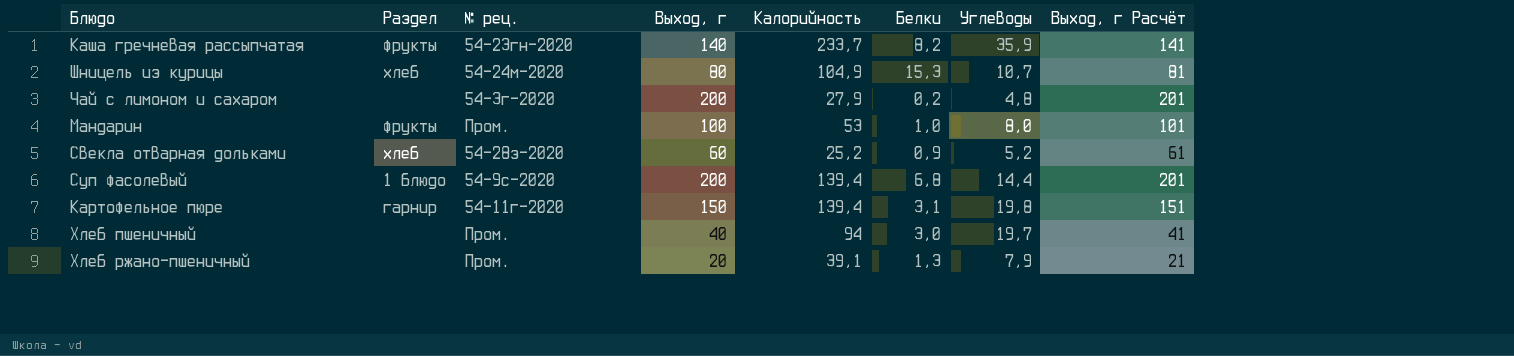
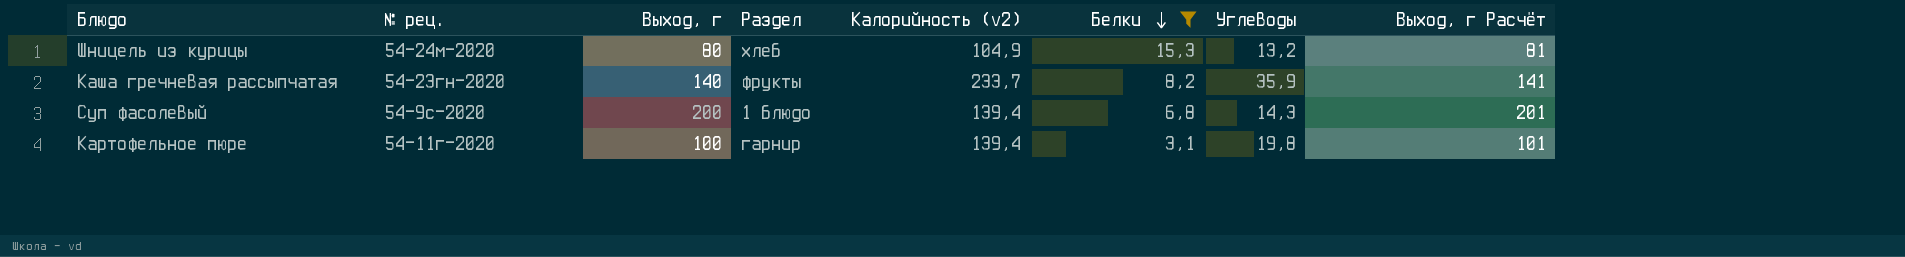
filter: none -> Белки >= 3,1
row order: none -> Белки descending
column Раздел | position: 2 -> 4
column name: Калорийность -> Калорийность (v2)
Шницель из курицы | Углеводы: 10,7 -> 13,2
Суп фасолевый | Углеводы: 14,4 -> 14,3
Картофельное пюре | Выход, г: 150 -> 100
Картофельное пюре | Выход, г Расчёт: 151 -> 101

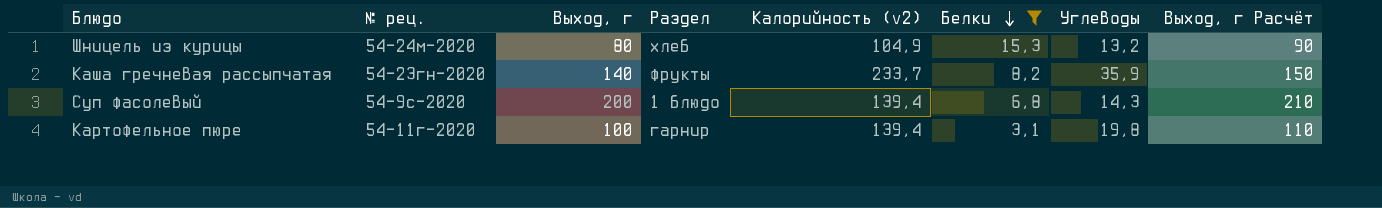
column Выход, г Расчёт | formula: [Выход, г] + 1 -> [Выход, г] + 10

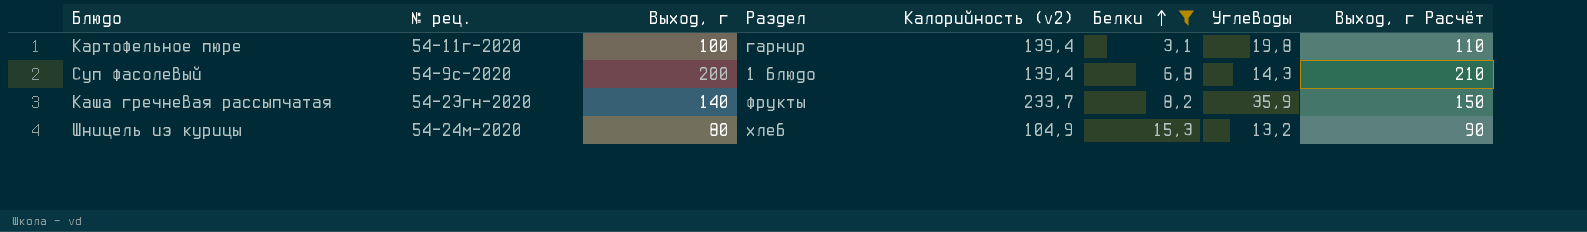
row order: Белки descending -> Белки ascending

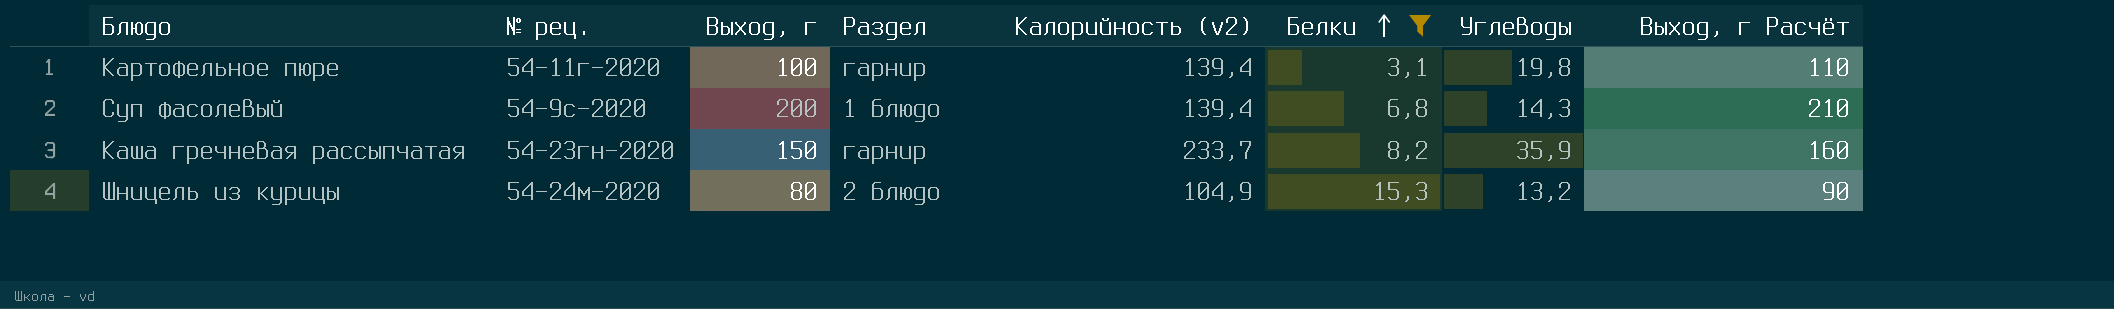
Каша гречневая рассыпчатая | Выход, г: 140 -> 150
Каша гречневая рассыпчатая | Раздел: фрукты -> гарнир
Каша гречневая рассыпчатая | Выход, г Расчёт: 150 -> 160
Шницель из курицы | Раздел: хлеб -> 2 блюдо

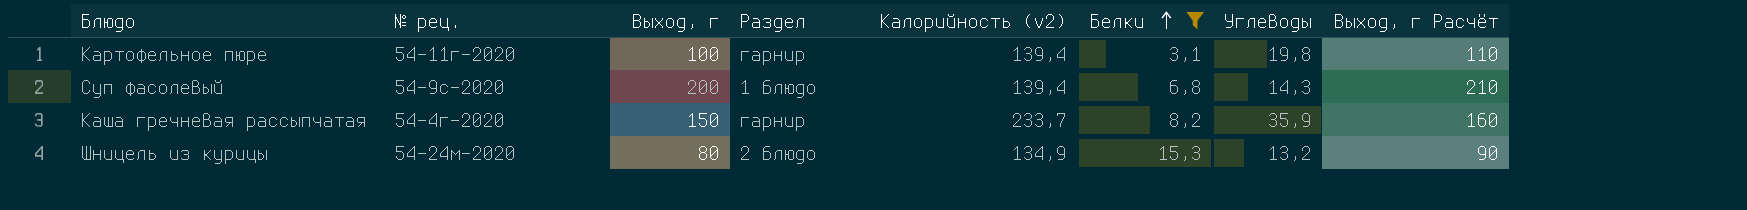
Каша гречневая рассыпчатая | № рец.: 54-23гн-2020 -> 54-4г-2020
Шницель из курицы | Калорийность (v2): 104,9 -> 134,9

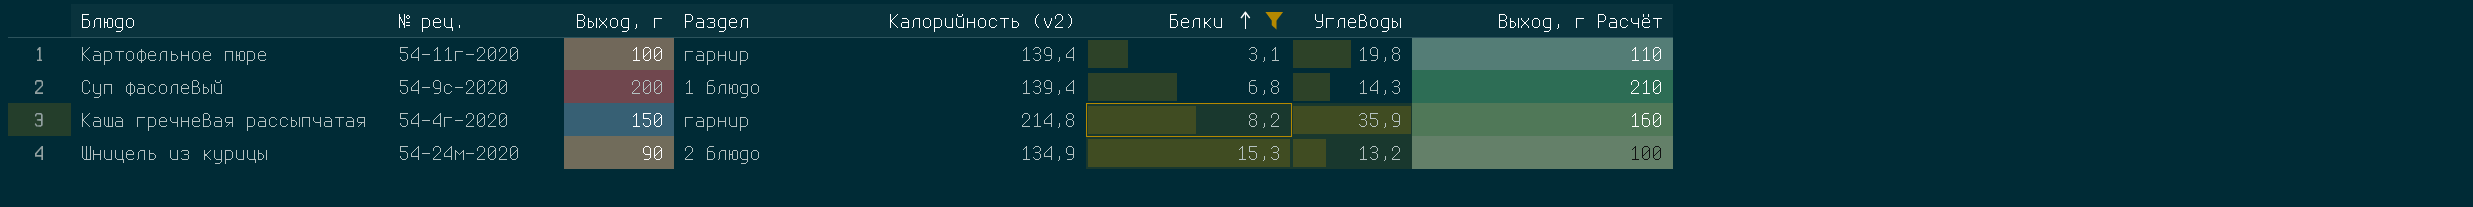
Каша гречневая рассыпчатая | Калорийность (v2): 233,7 -> 214,8
Шницель из курицы | Выход, г: 80 -> 90
Шницель из курицы | Выход, г Расчёт: 90 -> 100

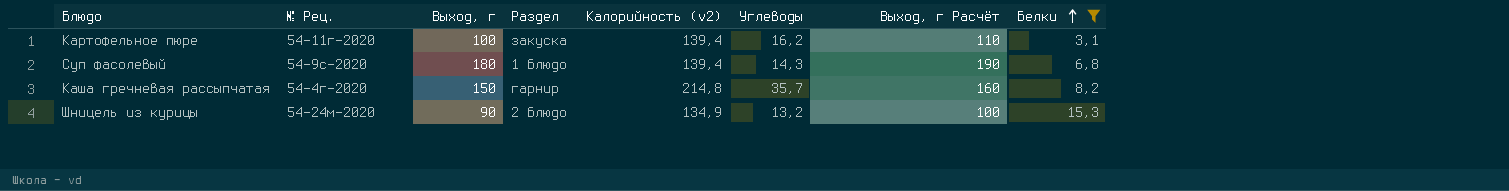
column name: № рец. -> № Рец.
column Белки | position: 6 -> 8
Картофельное пюре | Раздел: гарнир -> закуска
Картофельное пюре | Углеводы: 19,8 -> 16,2
Суп фасолевый | Выход, г: 200 -> 180
Суп фасолевый | Выход, г Расчёт: 210 -> 190
Каша гречневая рассыпчатая | Углеводы: 35,9 -> 35,7

